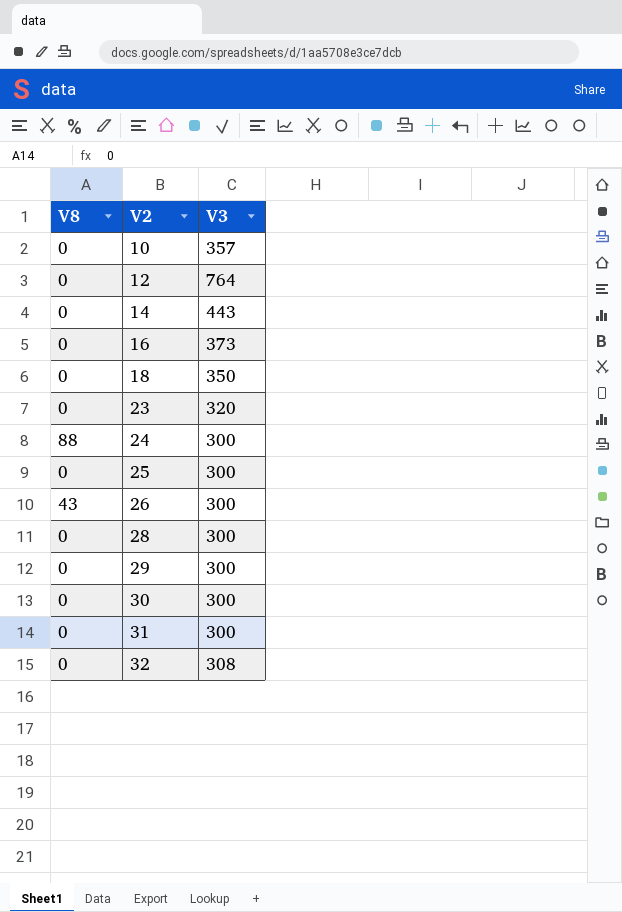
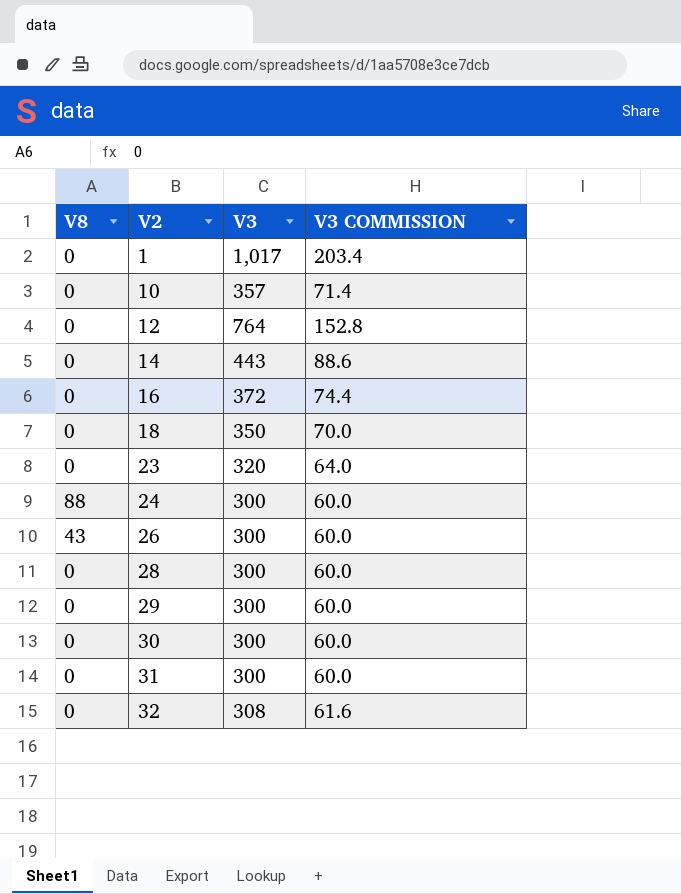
column V3 COMMISSION | formula: none -> [V3] * 0.2
row 25: 0 | 300 -> none
row 1: none -> 0 | 1,017 | 203.4
16 | V3: 373 -> 372

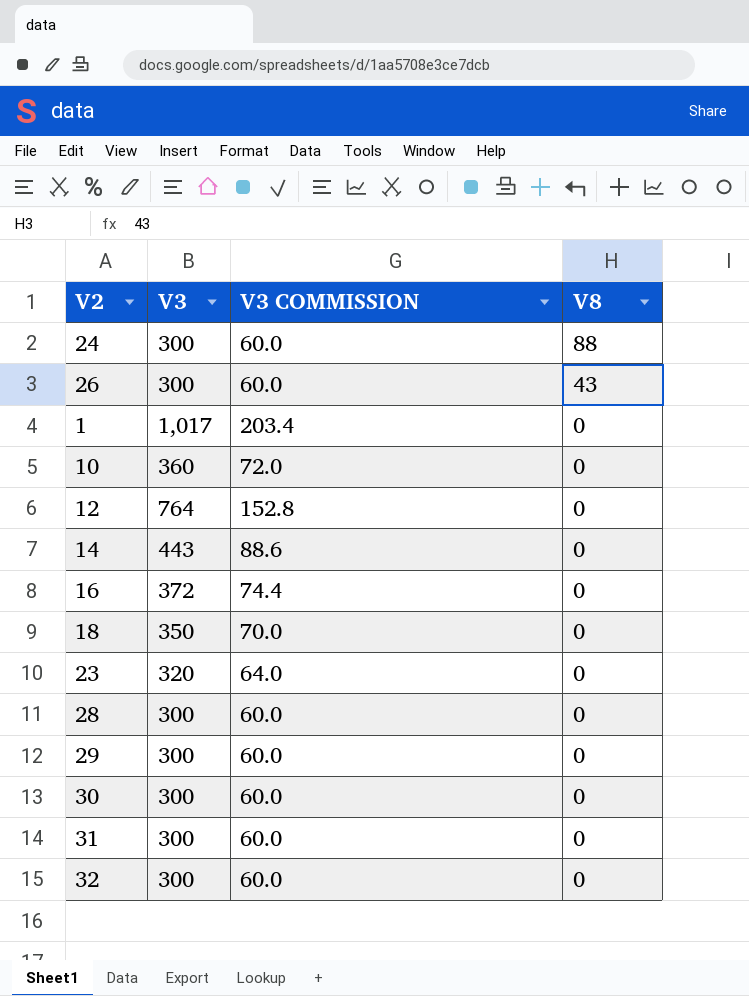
row order: V2 ascending -> V8 descending
column V8 | position: 1 -> 4
10 | V3: 357 -> 360
10 | V3 COMMISSION: 71.4 -> 72.0
32 | V3: 308 -> 300
32 | V3 COMMISSION: 61.6 -> 60.0

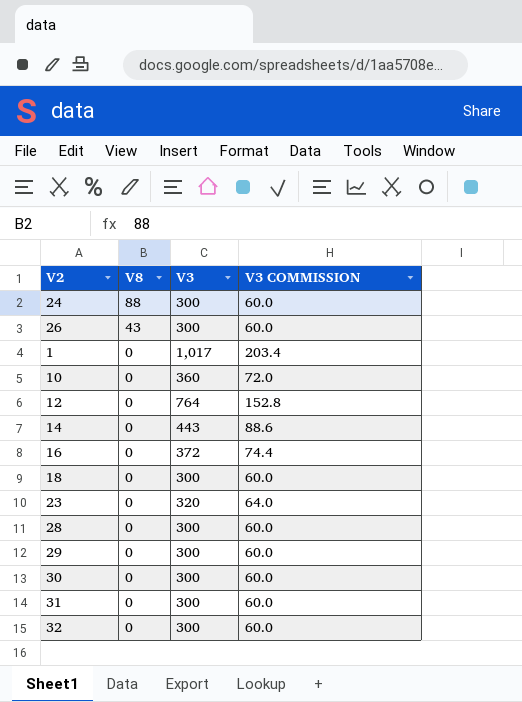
column V8 | position: 4 -> 2
18 | V3: 350 -> 300
18 | V3 COMMISSION: 70.0 -> 60.0

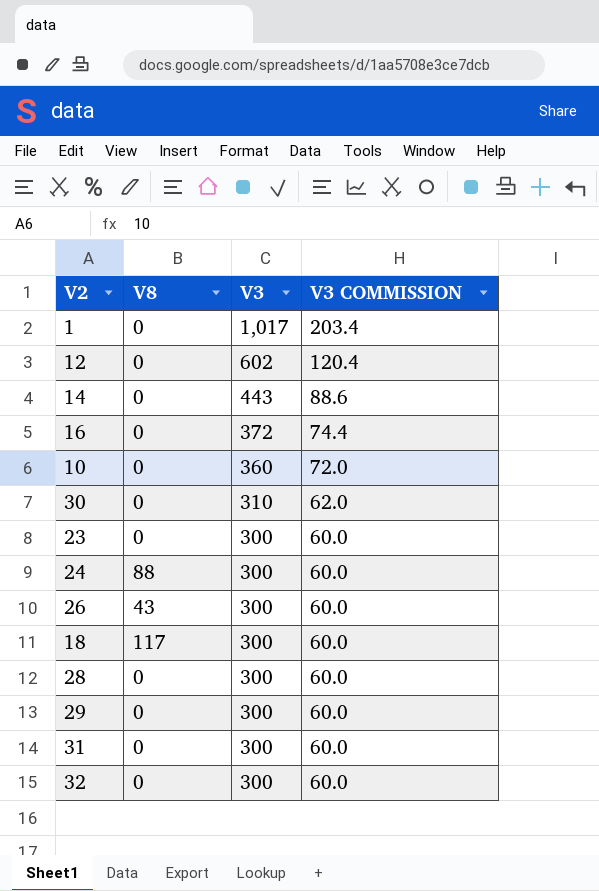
row order: V8 descending -> V3 descending
12 | V3: 764 -> 602
12 | V3 COMMISSION: 152.8 -> 120.4
30 | V3: 300 -> 310
30 | V3 COMMISSION: 60.0 -> 62.0
23 | V3: 320 -> 300
23 | V3 COMMISSION: 64.0 -> 60.0
18 | V8: 0 -> 117

